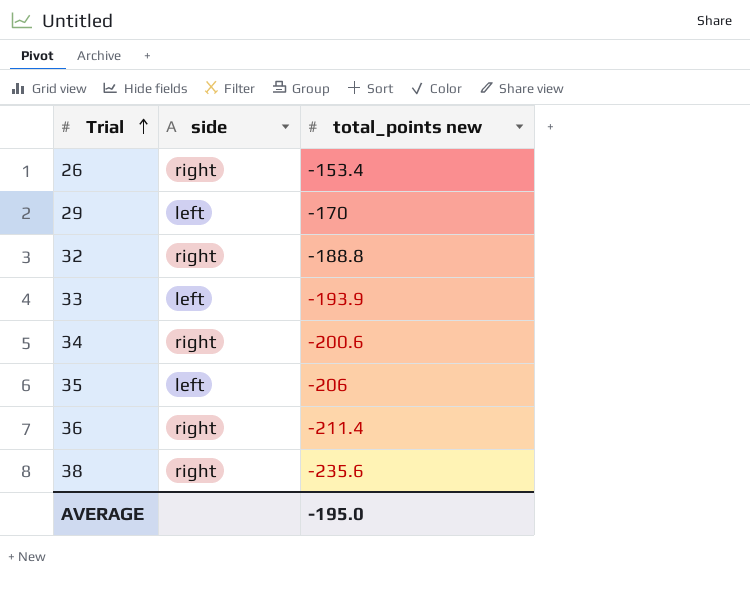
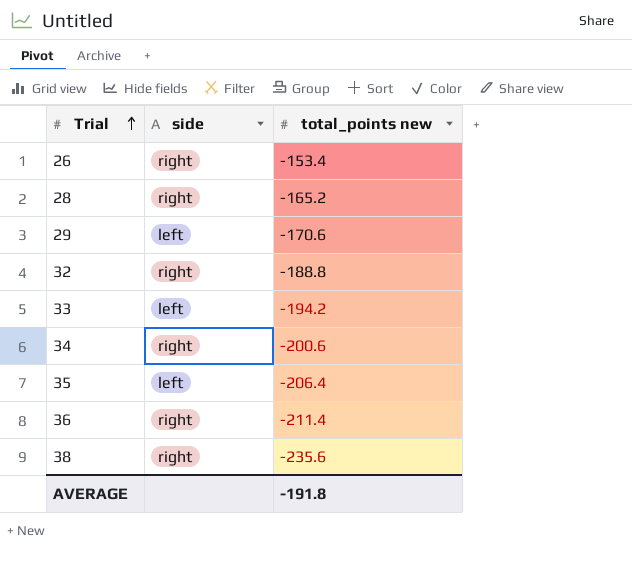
row 28: none -> right | -165.2
29 | total_points new: -170 -> -170.6
33 | total_points new: -193.9 -> -194.2
35 | total_points new: -206 -> -206.4
AVERAGE | total_points new: -195.0 -> -191.8

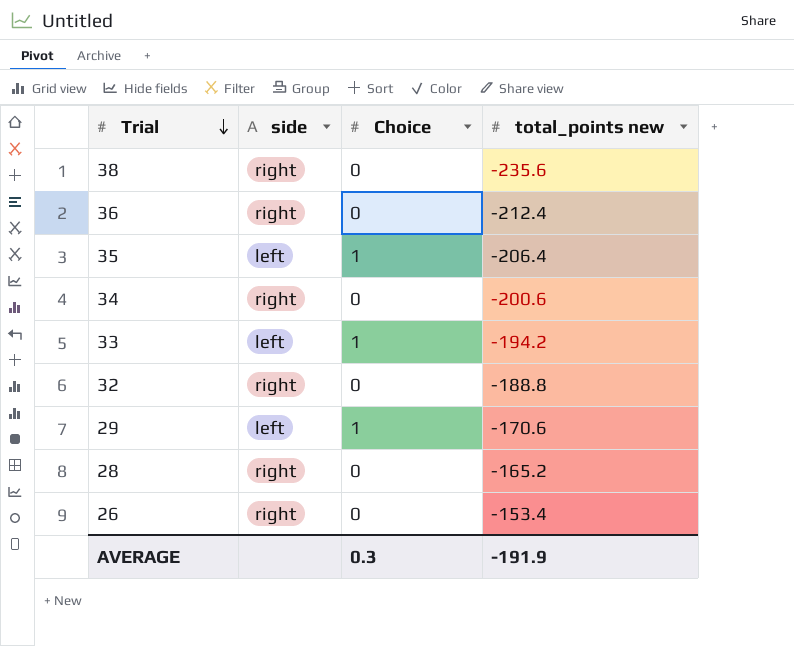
row order: Trial ascending -> Trial descending
column Choice | position: none -> 3
36 | total_points new: -211.4 -> -212.4
AVERAGE | total_points new: -191.8 -> -191.9

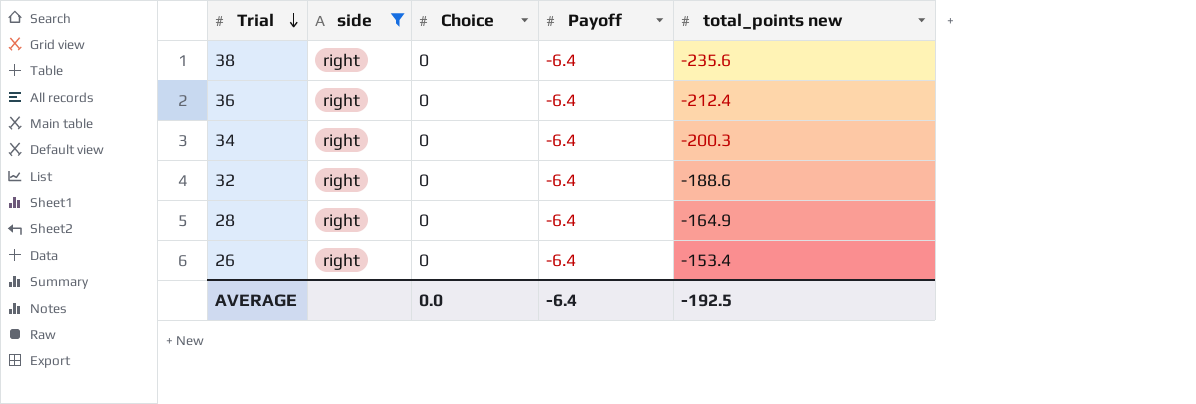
filter: none -> side = right
column Payoff | position: none -> 4
34 | total_points new: -200.6 -> -200.3
32 | total_points new: -188.8 -> -188.6
28 | total_points new: -165.2 -> -164.9
AVERAGE | Choice: 0.3 -> 0.0
AVERAGE | total_points new: -191.9 -> -192.5

